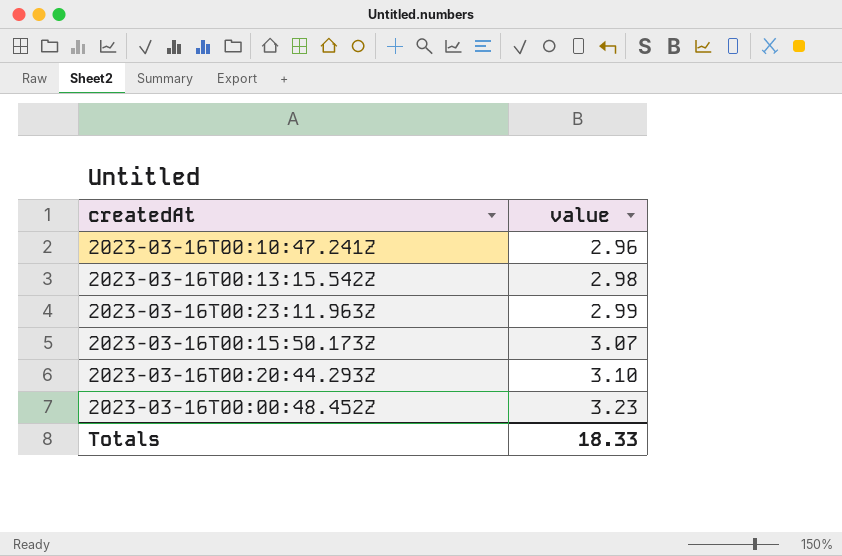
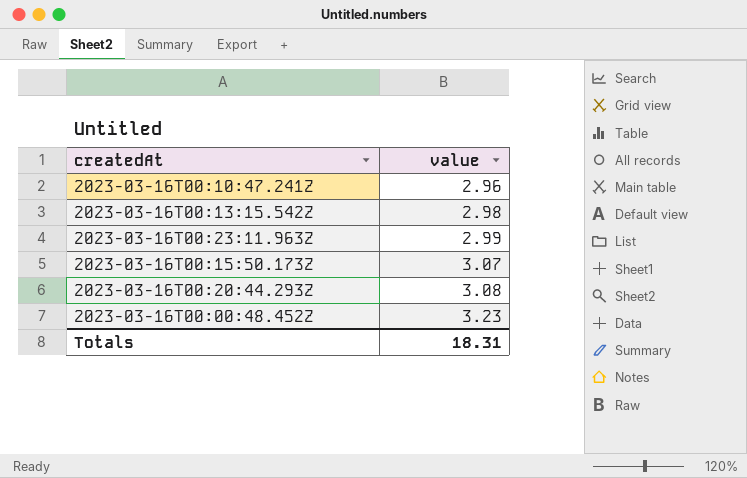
2023-03-16T00:20:44.293Z | value: 3.10 -> 3.08
Totals | value: 18.33 -> 18.31

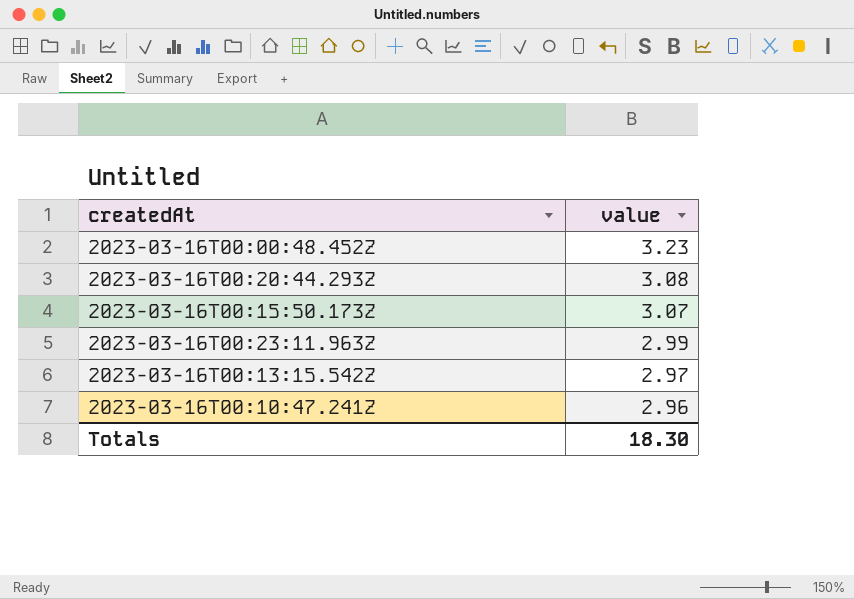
row order: value ascending -> value descending
2023-03-16T00:13:15.542Z | value: 2.98 -> 2.97
Totals | value: 18.31 -> 18.30

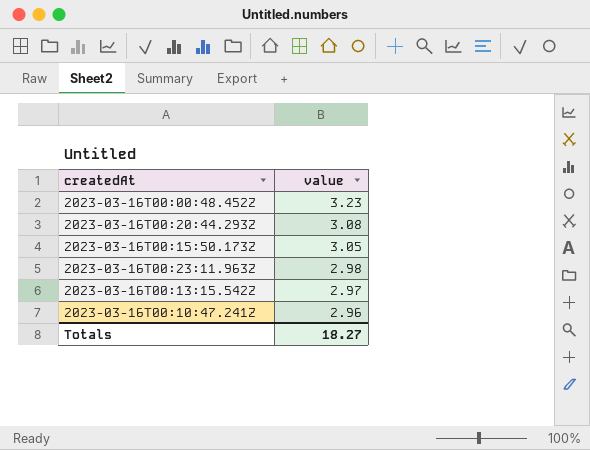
2023-03-16T00:15:50.173Z | value: 3.07 -> 3.05
2023-03-16T00:23:11.963Z | value: 2.99 -> 2.98
Totals | value: 18.30 -> 18.27

